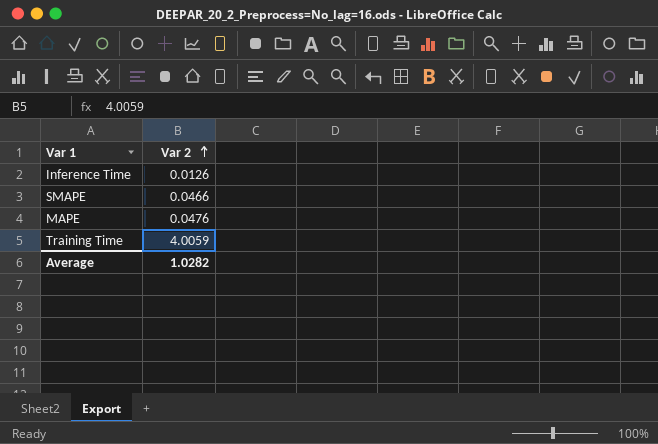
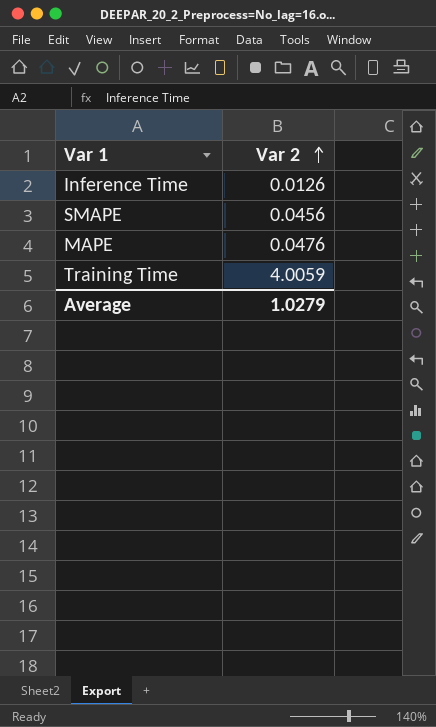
SMAPE | Var 2: 0.0466 -> 0.0456
Average | Var 2: 1.0282 -> 1.0279

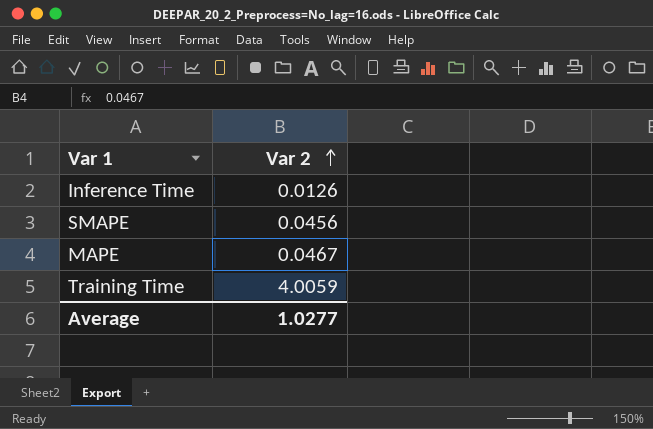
MAPE | Var 2: 0.0476 -> 0.0467
Average | Var 2: 1.0279 -> 1.0277

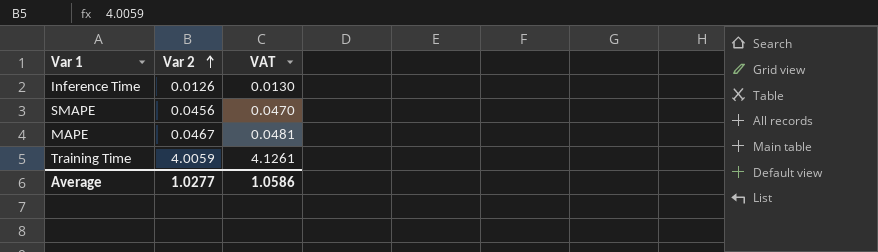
column VAT | formula: none -> [Var 2] * 1.03

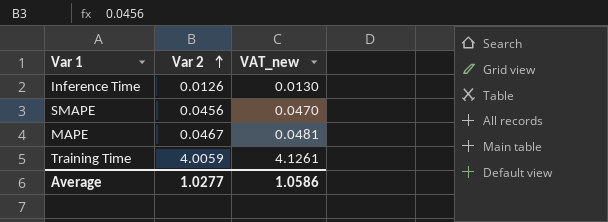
column name: VAT -> VAT_new

